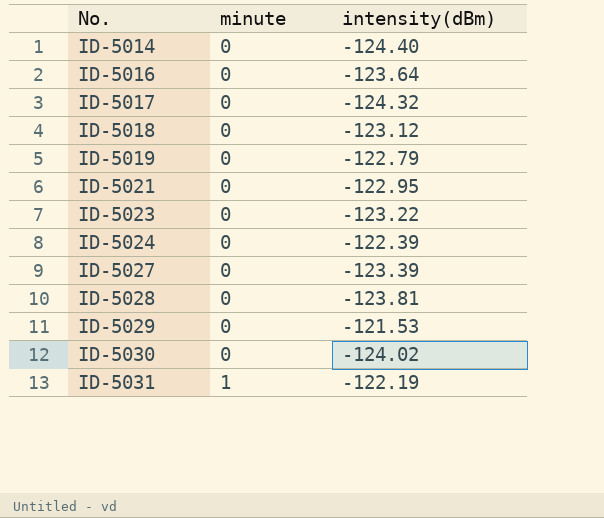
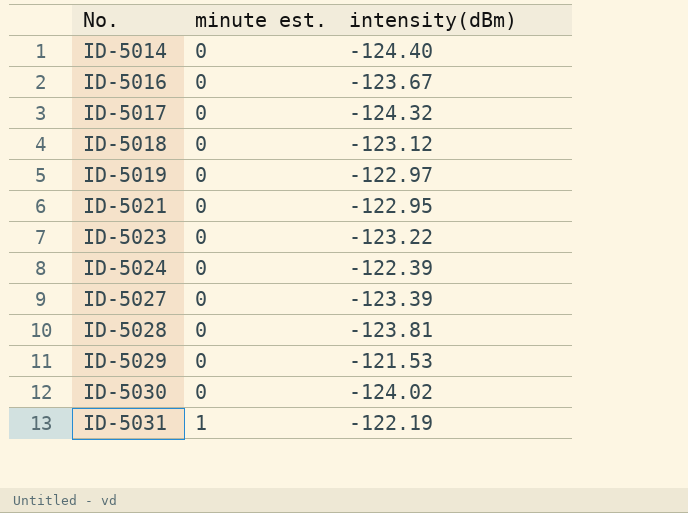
column name: minute -> minute est.
ID-5016 | intensity(dBm): -123.64 -> -123.67
ID-5019 | intensity(dBm): -122.79 -> -122.97

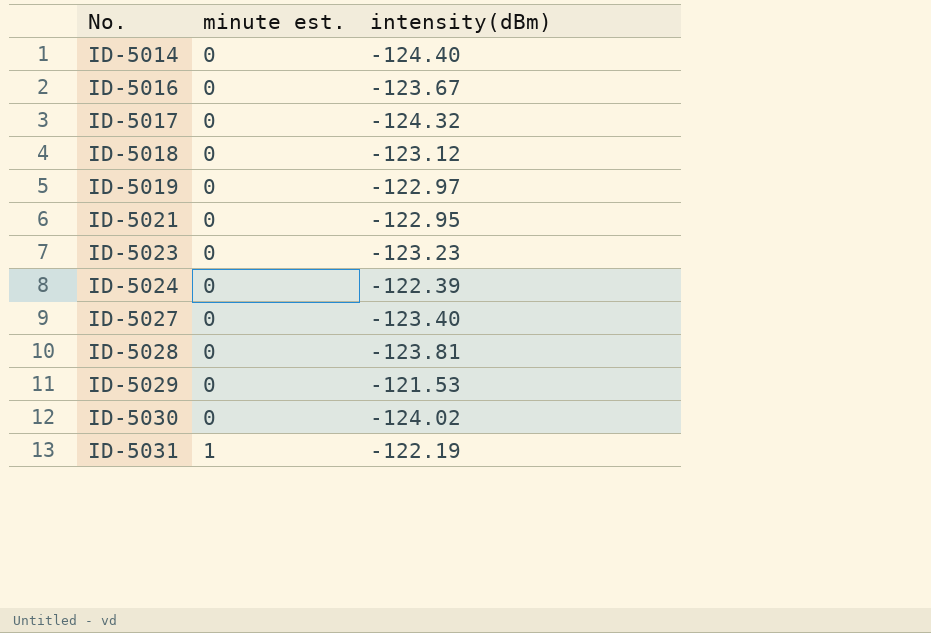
ID-5023 | intensity(dBm): -123.22 -> -123.23
ID-5027 | intensity(dBm): -123.39 -> -123.40

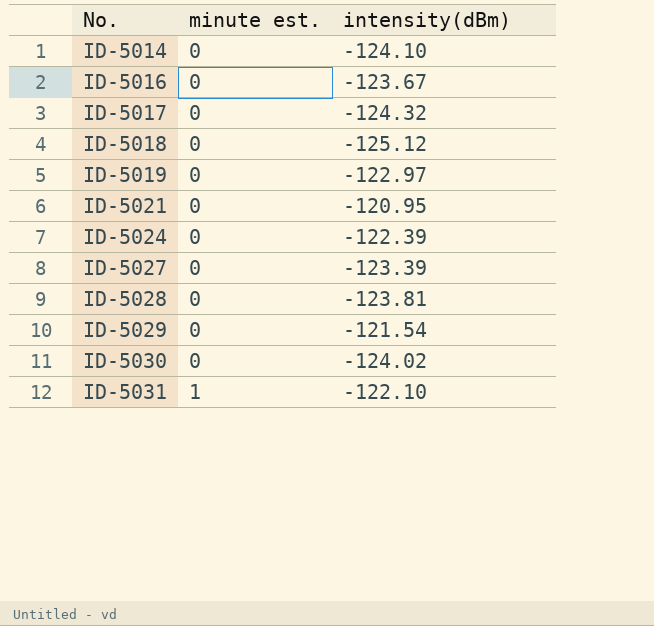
row ID-5023: 0 | -123.23 -> none
ID-5014 | intensity(dBm): -124.40 -> -124.10
ID-5018 | intensity(dBm): -123.12 -> -125.12
ID-5021 | intensity(dBm): -122.95 -> -120.95
ID-5027 | intensity(dBm): -123.40 -> -123.39
ID-5029 | intensity(dBm): -121.53 -> -121.54
ID-5031 | intensity(dBm): -122.19 -> -122.10

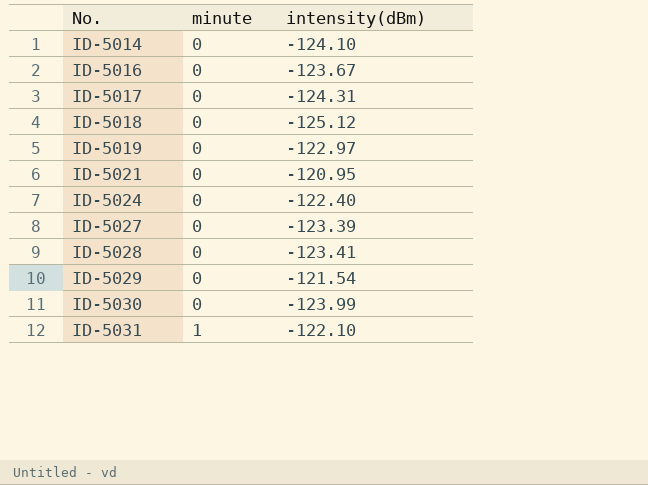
column name: minute est. -> minute
ID-5017 | intensity(dBm): -124.32 -> -124.31
ID-5024 | intensity(dBm): -122.39 -> -122.40
ID-5028 | intensity(dBm): -123.81 -> -123.41
ID-5030 | intensity(dBm): -124.02 -> -123.99

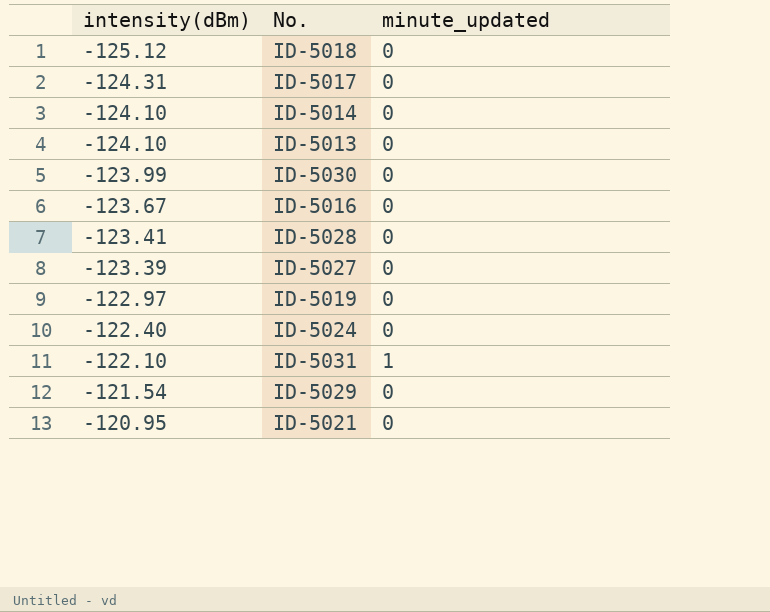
row order: No. ascending -> intensity(dBm) ascending
column intensity(dBm) | position: 3 -> 1
column name: minute -> minute_updated
row ID-5013: none -> -124.10 | 0

